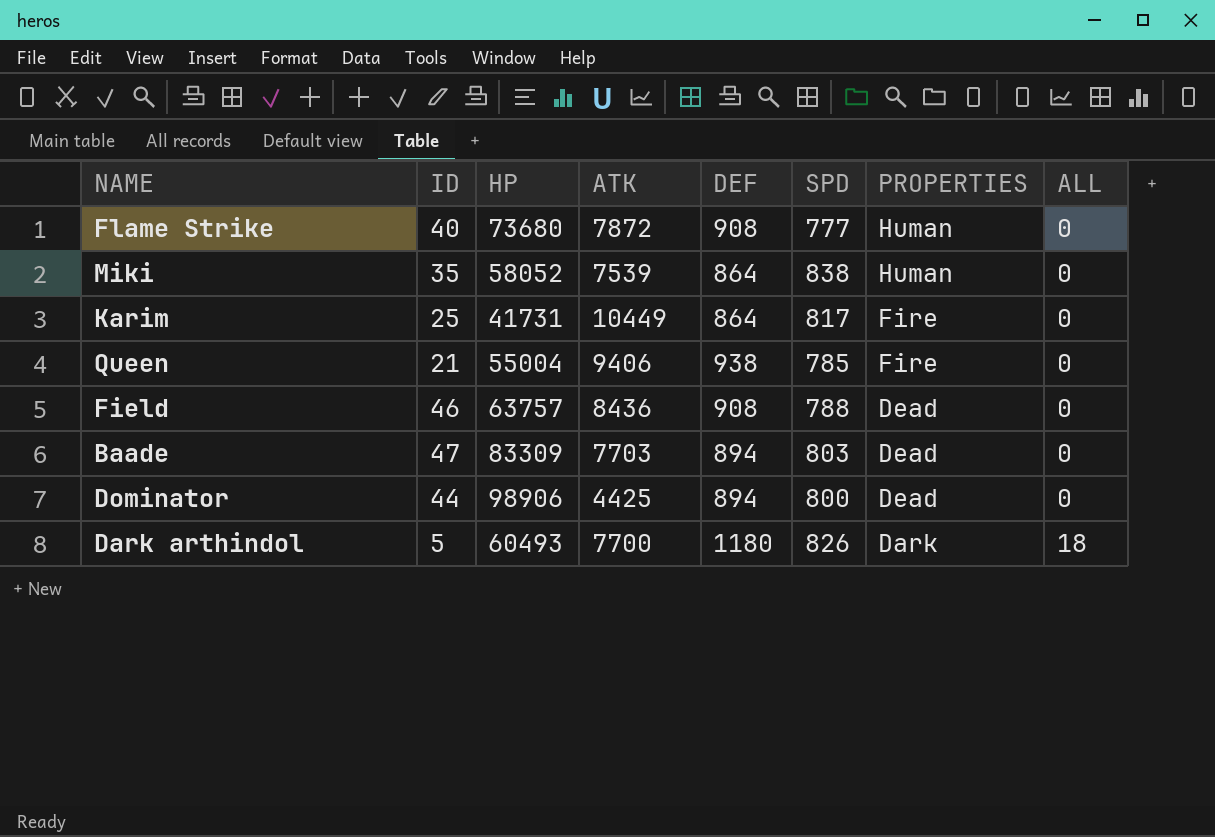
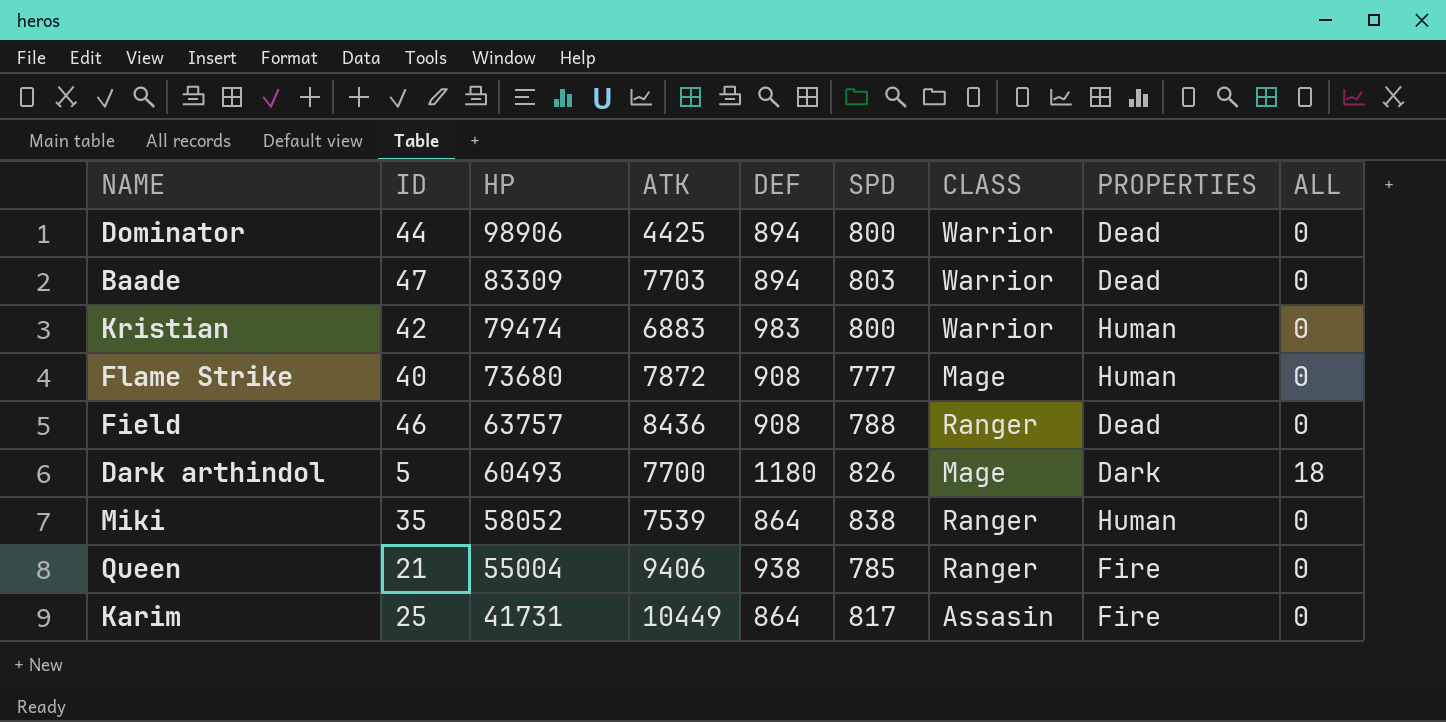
row order: PROPERTIES descending -> HP descending
column CLASS | position: none -> 7
row Kristian: none -> 42 | 79474 | 6883 | 983 | 800 | Warrior | Human | 0

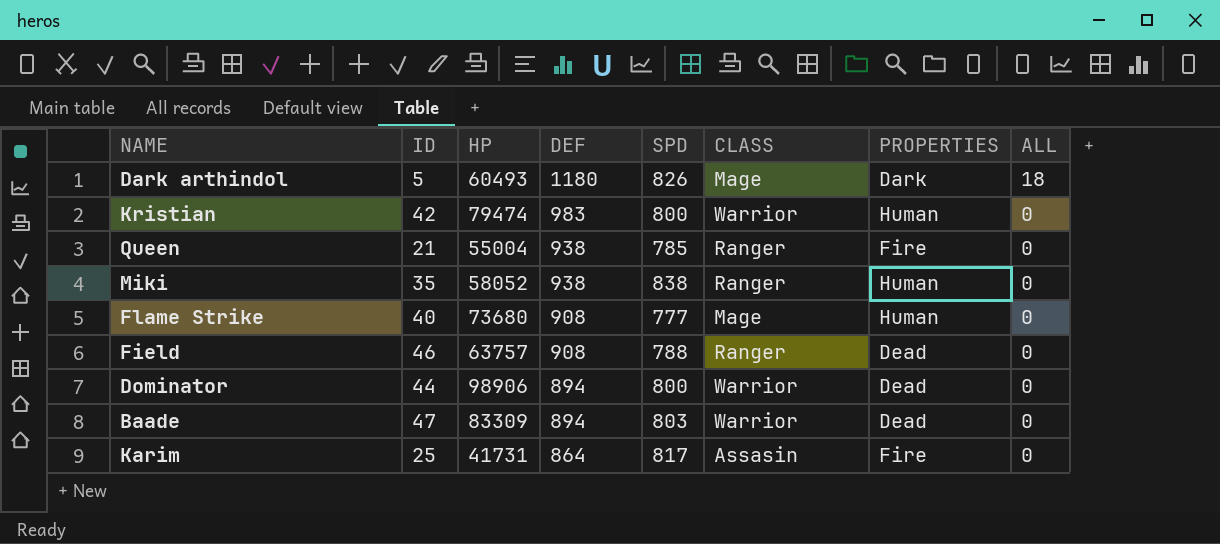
row order: HP descending -> DEF descending
column ATK | position: 4 -> none
Miki | DEF: 864 -> 938

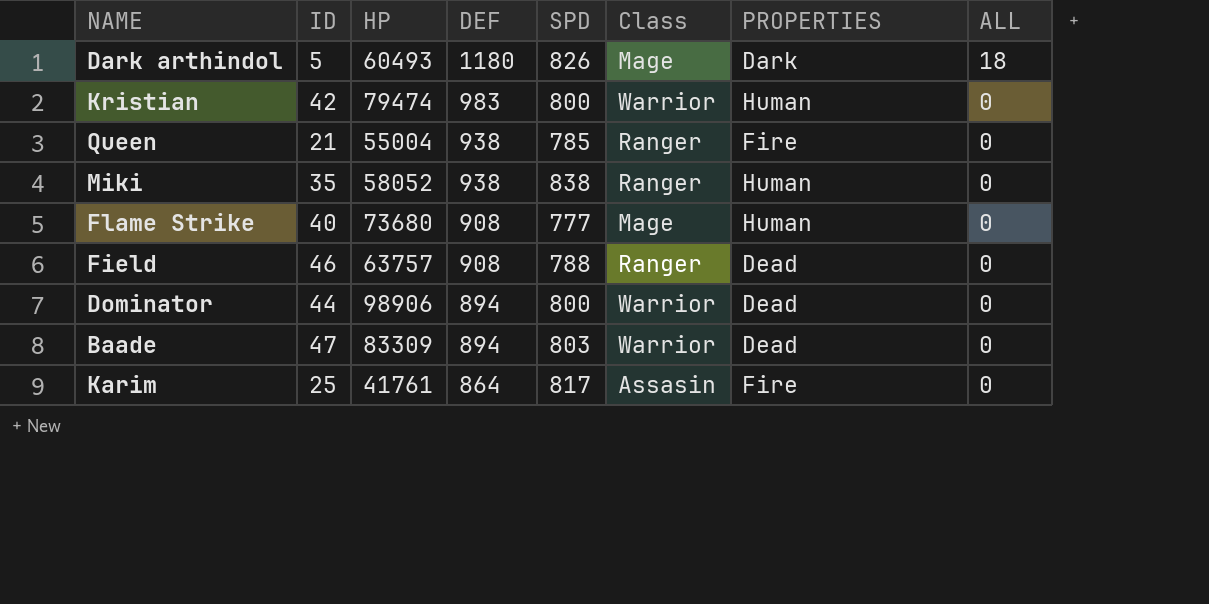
column name: CLASS -> Class
Karim | HP: 41731 -> 41761

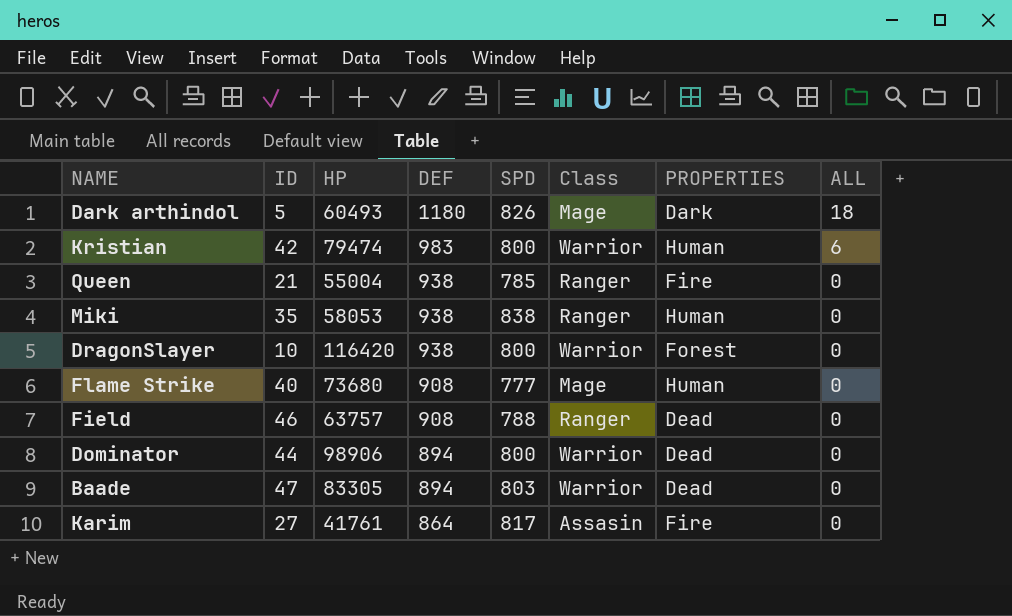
Kristian | ALL: 0 -> 6
Miki | HP: 58052 -> 58053
row DragonSlayer: none -> 10 | 116420 | 938 | 800 | Warrior | Forest | 0
Baade | HP: 83309 -> 83305
Karim | ID: 25 -> 27

